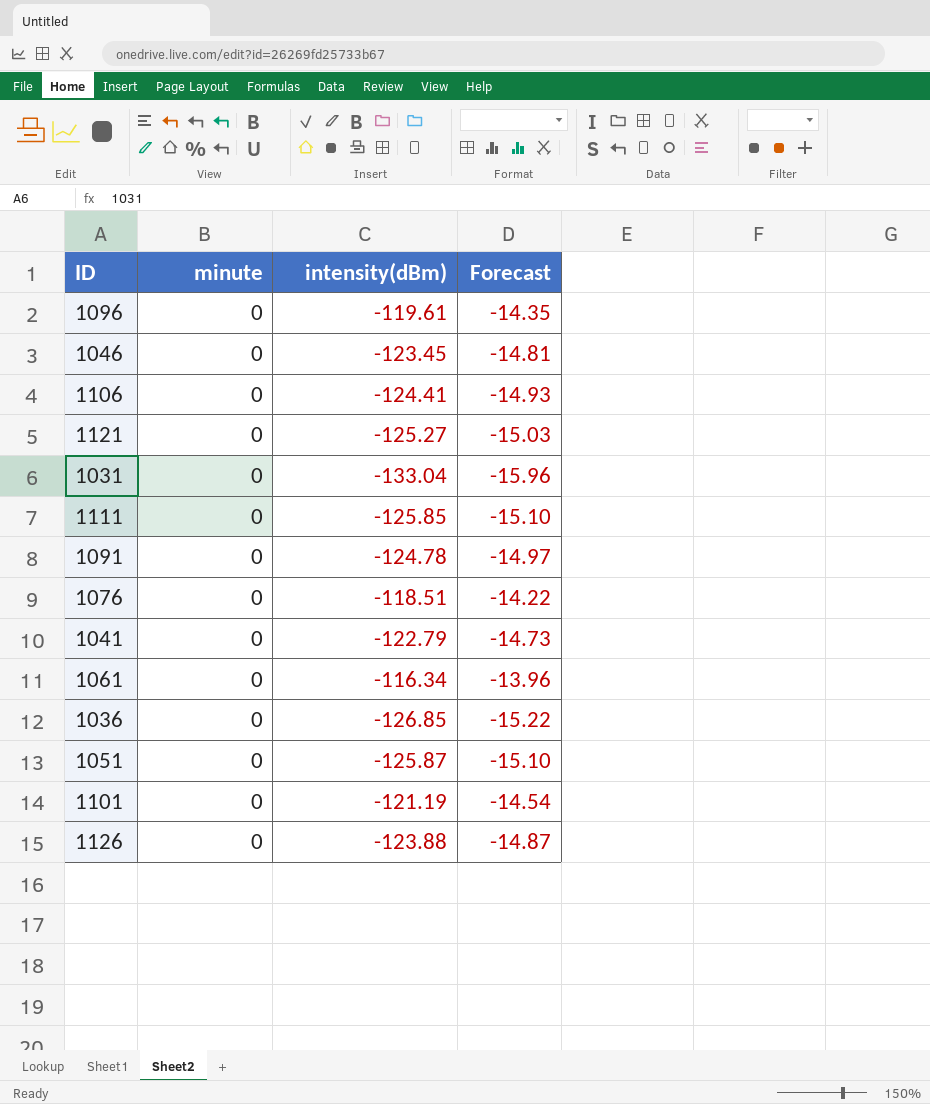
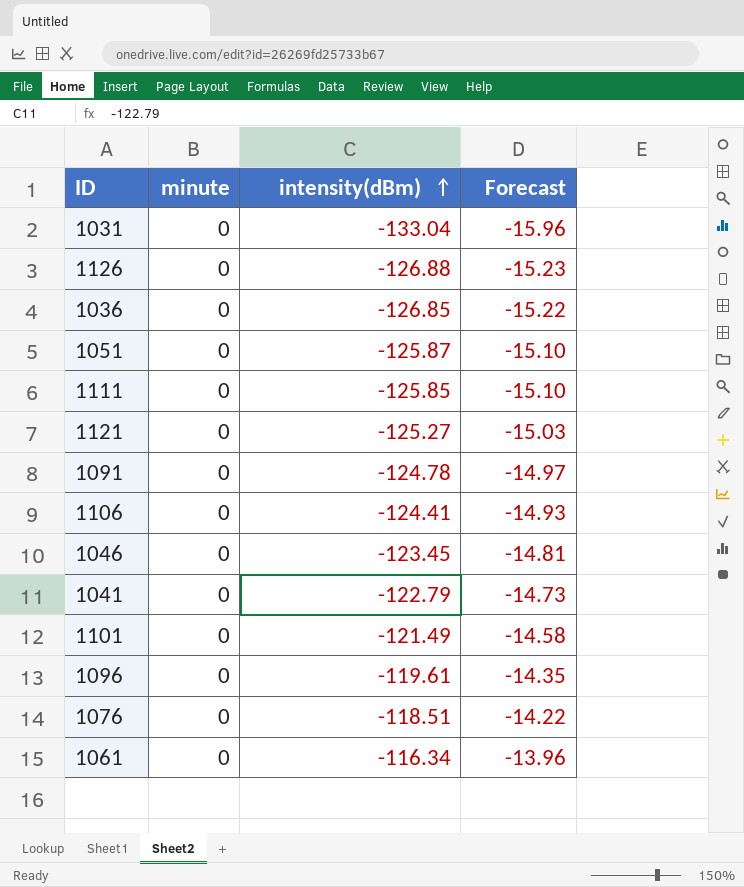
row order: none -> intensity(dBm) ascending
1126 | intensity(dBm): -123.88 -> -126.88
1126 | Forecast: -14.87 -> -15.23
1101 | intensity(dBm): -121.19 -> -121.49
1101 | Forecast: -14.54 -> -14.58

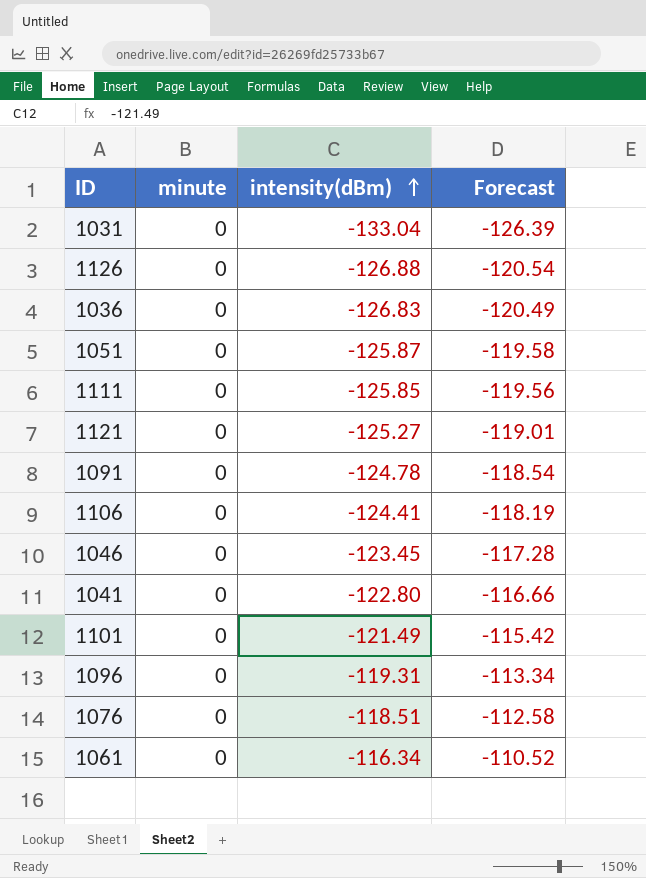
column Forecast | formula: [intensity(dBm)] * 0.12 -> [intensity(dBm)] * 0.95
1036 | intensity(dBm): -126.85 -> -126.83
1041 | intensity(dBm): -122.79 -> -122.80
1096 | intensity(dBm): -119.61 -> -119.31

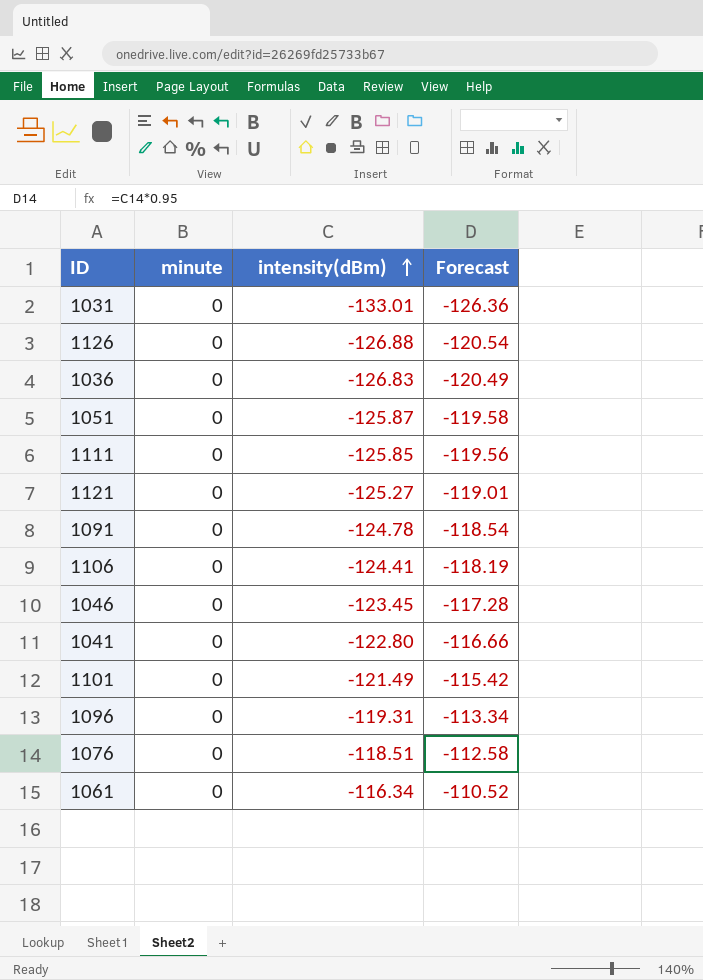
1031 | intensity(dBm): -133.04 -> -133.01
1031 | Forecast: -126.39 -> -126.36

